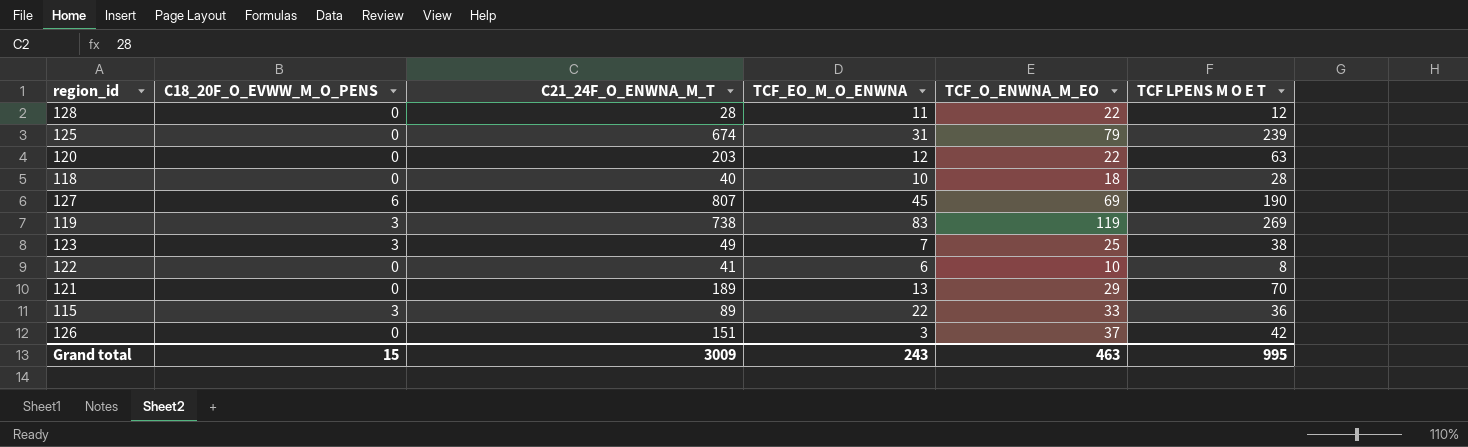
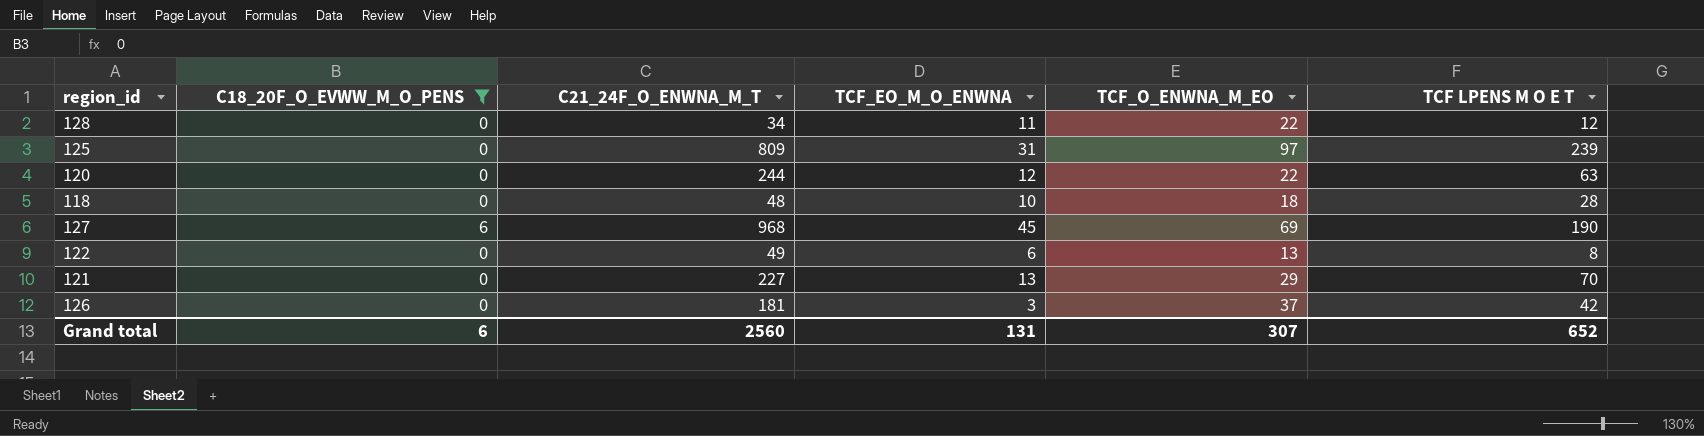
filter: none -> C18_20F_O_EVWW_M_O_PENS != 3
128 | C21_24F_O_ENWNA_M_T: 28 -> 34
125 | C21_24F_O_ENWNA_M_T: 674 -> 809
125 | TCF_O_ENWNA_M_EO: 79 -> 97
120 | C21_24F_O_ENWNA_M_T: 203 -> 244
118 | C21_24F_O_ENWNA_M_T: 40 -> 48
127 | C21_24F_O_ENWNA_M_T: 807 -> 968
122 | C21_24F_O_ENWNA_M_T: 41 -> 49
122 | TCF_O_ENWNA_M_EO: 10 -> 13
121 | C21_24F_O_ENWNA_M_T: 189 -> 227
126 | C21_24F_O_ENWNA_M_T: 151 -> 181
Grand total | C18_20F_O_EVWW_M_O_PENS: 15 -> 6
Grand total | C21_24F_O_ENWNA_M_T: 3009 -> 2560
Grand total | TCF_EO_M_O_ENWNA: 243 -> 131
Grand total | TCF_O_ENWNA_M_EO: 463 -> 307
Grand total | TCF LPENS M O E T: 995 -> 652

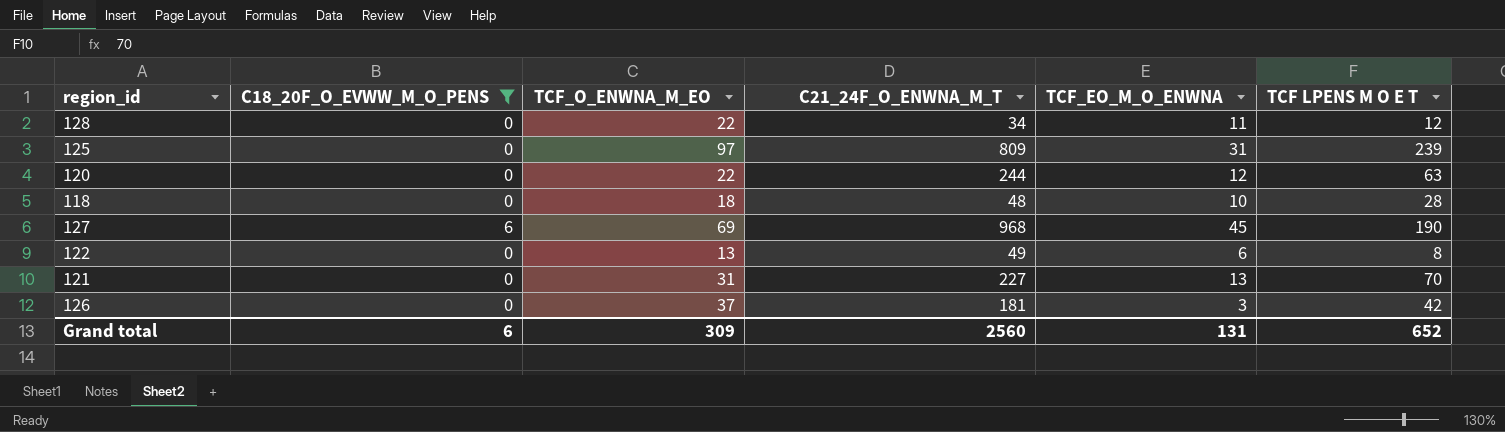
column TCF_O_ENWNA_M_EO | position: 5 -> 3
121 | TCF_O_ENWNA_M_EO: 29 -> 31
Grand total | TCF_O_ENWNA_M_EO: 307 -> 309

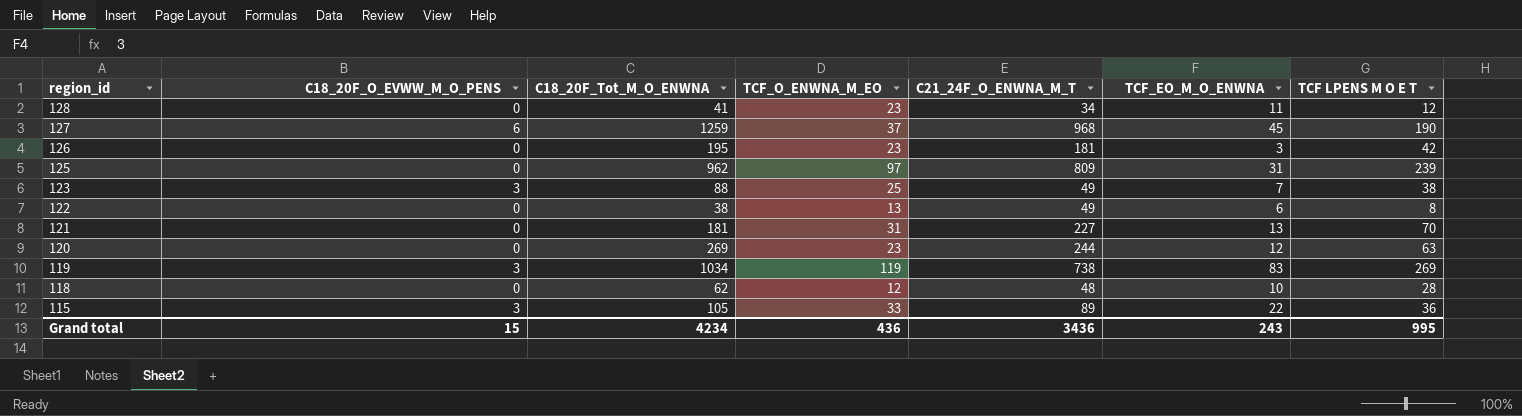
filter: C18_20F_O_EVWW_M_O_PENS != 3 -> none
row order: none -> region_id descending
column C18_20F_Tot_M_O_ENWNA | position: none -> 3
128 | TCF_O_ENWNA_M_EO: 22 -> 23
127 | TCF_O_ENWNA_M_EO: 69 -> 37
126 | TCF_O_ENWNA_M_EO: 37 -> 23
120 | TCF_O_ENWNA_M_EO: 22 -> 23
118 | TCF_O_ENWNA_M_EO: 18 -> 12
Grand total | C18_20F_O_EVWW_M_O_PENS: 6 -> 15
Grand total | TCF_O_ENWNA_M_EO: 309 -> 436
Grand total | C21_24F_O_ENWNA_M_T: 2560 -> 3436
Grand total | TCF_EO_M_O_ENWNA: 131 -> 243
Grand total | TCF LPENS M O E T: 652 -> 995

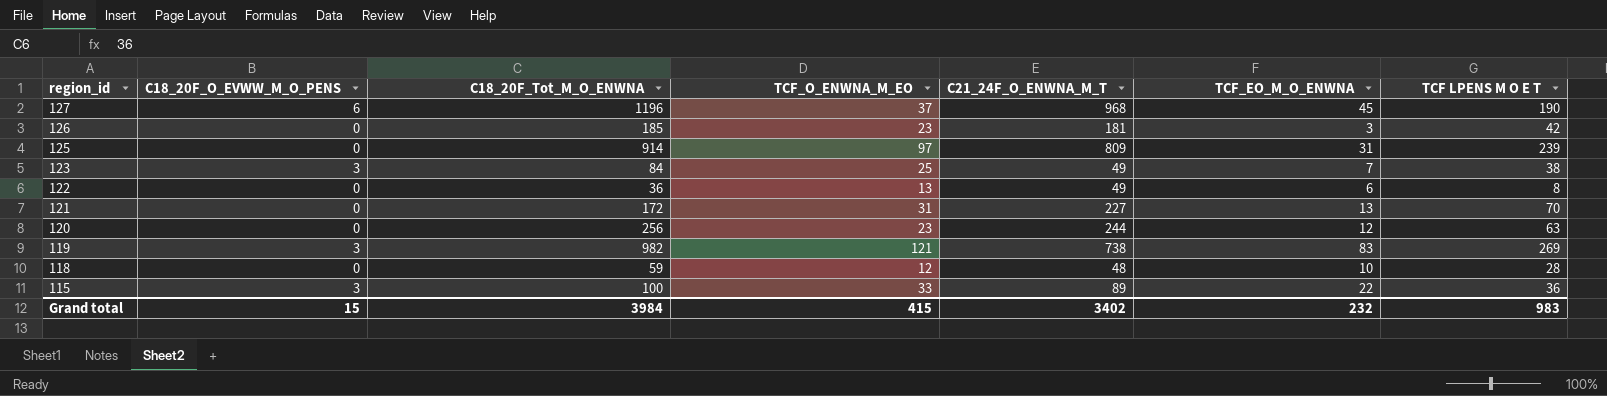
row 128: 0 | 41 | 23 | 34 | 11 | 12 -> none
127 | C18_20F_Tot_M_O_ENWNA: 1259 -> 1196
126 | C18_20F_Tot_M_O_ENWNA: 195 -> 185
125 | C18_20F_Tot_M_O_ENWNA: 962 -> 914
123 | C18_20F_Tot_M_O_ENWNA: 88 -> 84
122 | C18_20F_Tot_M_O_ENWNA: 38 -> 36
121 | C18_20F_Tot_M_O_ENWNA: 181 -> 172
120 | C18_20F_Tot_M_O_ENWNA: 269 -> 256
119 | C18_20F_Tot_M_O_ENWNA: 1034 -> 982
119 | TCF_O_ENWNA_M_EO: 119 -> 121
118 | C18_20F_Tot_M_O_ENWNA: 62 -> 59
115 | C18_20F_Tot_M_O_ENWNA: 105 -> 100
Grand total | C18_20F_Tot_M_O_ENWNA: 4234 -> 3984
Grand total | TCF_O_ENWNA_M_EO: 436 -> 415
Grand total | C21_24F_O_ENWNA_M_T: 3436 -> 3402
Grand total | TCF_EO_M_O_ENWNA: 243 -> 232
Grand total | TCF LPENS M O E T: 995 -> 983

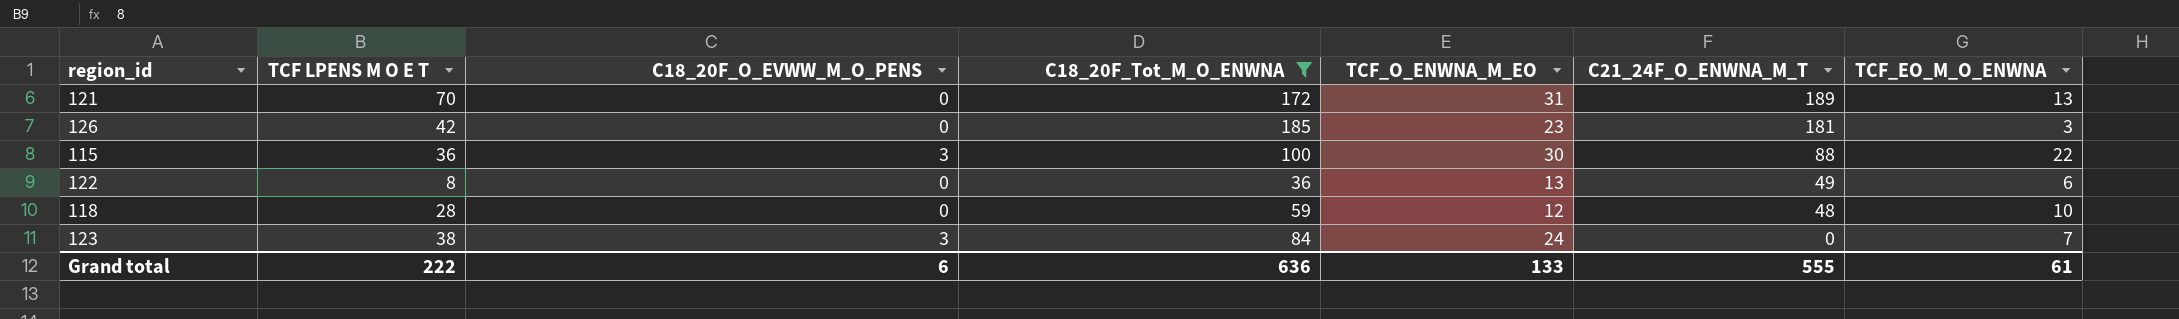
filter: none -> C18_20F_Tot_M_O_ENWNA <= 185
row order: region_id descending -> C21_24F_O_ENWNA_M_T descending
column TCF LPENS M O E T | position: 7 -> 2
121 | C21_24F_O_ENWNA_M_T: 227 -> 189
115 | TCF_O_ENWNA_M_EO: 33 -> 30
115 | C21_24F_O_ENWNA_M_T: 89 -> 88
123 | TCF_O_ENWNA_M_EO: 25 -> 24
123 | C21_24F_O_ENWNA_M_T: 49 -> 0
Grand total | TCF LPENS M O E T: 983 -> 222
Grand total | C18_20F_O_EVWW_M_O_PENS: 15 -> 6
Grand total | C18_20F_Tot_M_O_ENWNA: 3984 -> 636
Grand total | TCF_O_ENWNA_M_EO: 415 -> 133
Grand total | C21_24F_O_ENWNA_M_T: 3402 -> 555
Grand total | TCF_EO_M_O_ENWNA: 232 -> 61

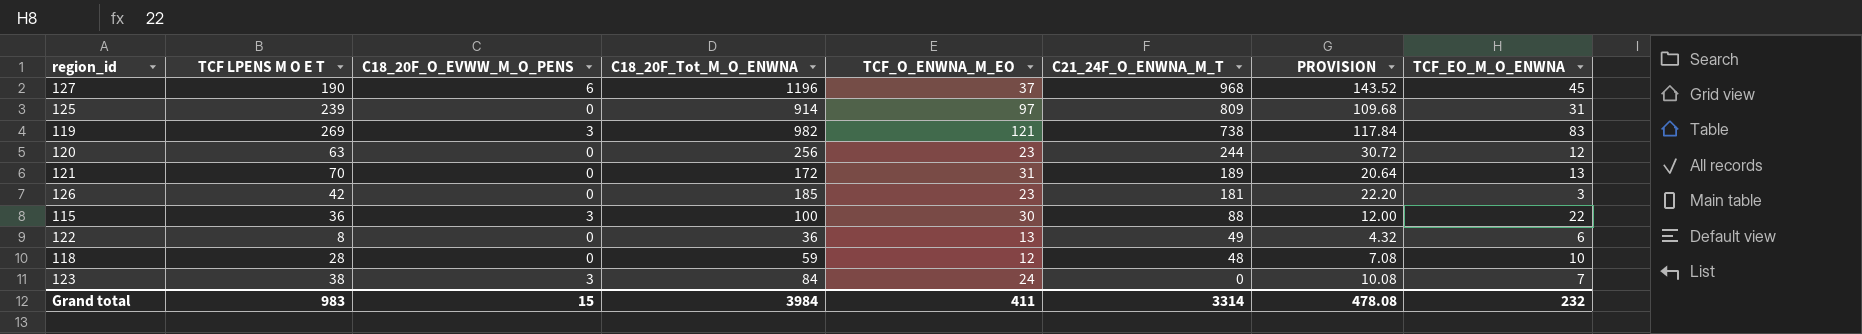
filter: C18_20F_Tot_M_O_ENWNA <= 185 -> none
column PROVISION | formula: none -> [C18_20F_Tot_M_O_ENWNA] * 0.12
Grand total | TCF LPENS M O E T: 222 -> 983
Grand total | C18_20F_O_EVWW_M_O_PENS: 6 -> 15
Grand total | C18_20F_Tot_M_O_ENWNA: 636 -> 3984
Grand total | TCF_O_ENWNA_M_EO: 133 -> 411
Grand total | C21_24F_O_ENWNA_M_T: 555 -> 3314
Grand total | TCF_EO_M_O_ENWNA: 61 -> 232

